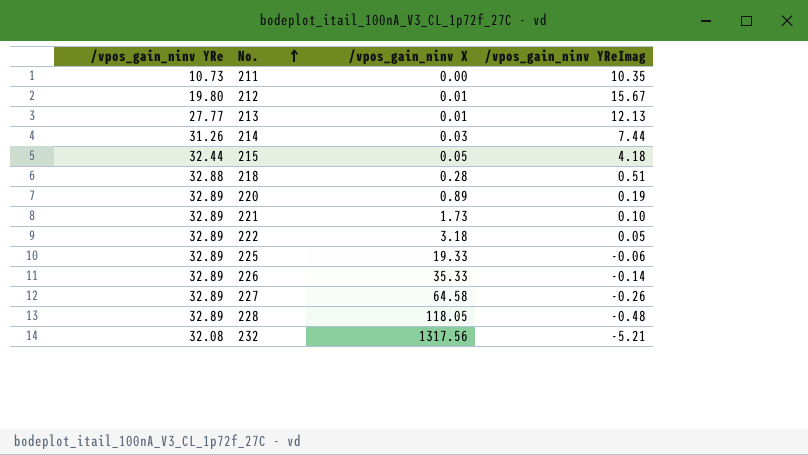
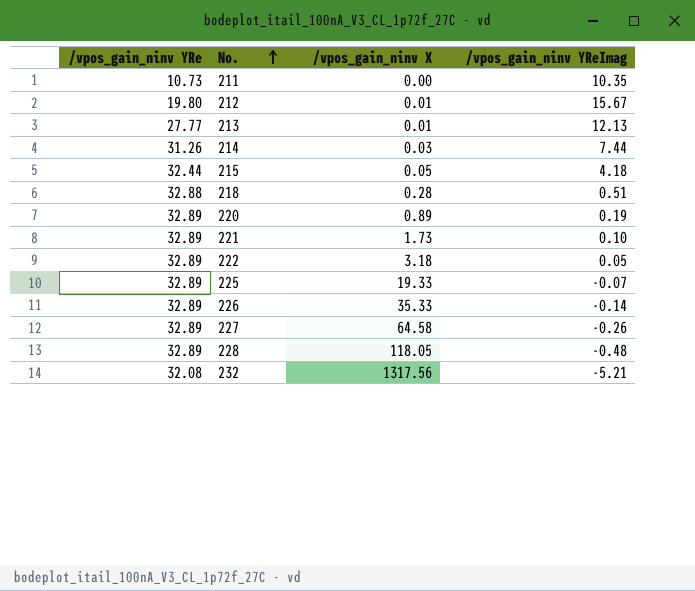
225 | /vpos_gain_ninv YReImag: -0.06 -> -0.07

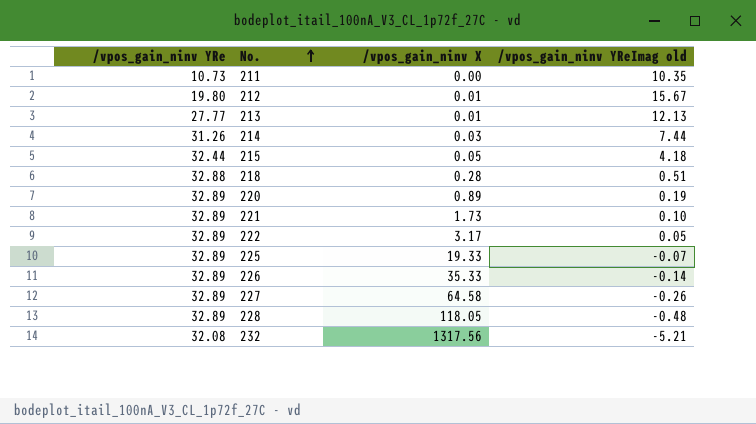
column name: /vpos_gain_ninv YReImag -> /vpos_gain_ninv YReImag old
222 | /vpos_gain_ninv X: 3.18 -> 3.17

